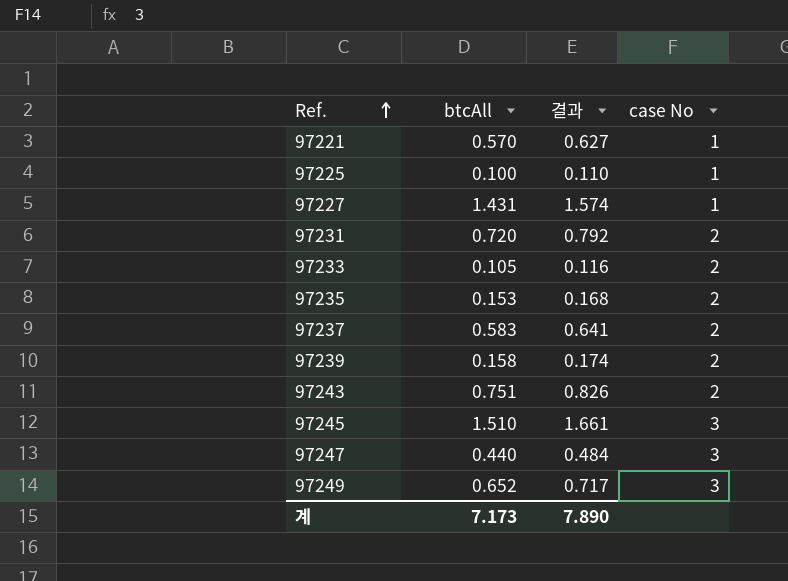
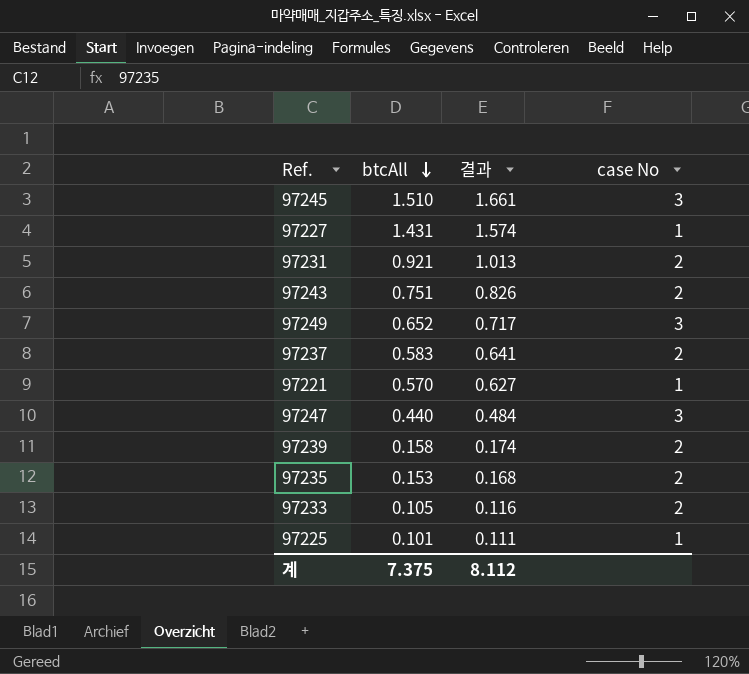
row order: Ref. ascending -> btcAll descending
97231 | btcAll: 0.720 -> 0.921
97231 | 결과: 0.792 -> 1.013
97225 | btcAll: 0.100 -> 0.101
97225 | 결과: 0.110 -> 0.111
계 | btcAll: 7.173 -> 7.375
계 | 결과: 7.890 -> 8.112

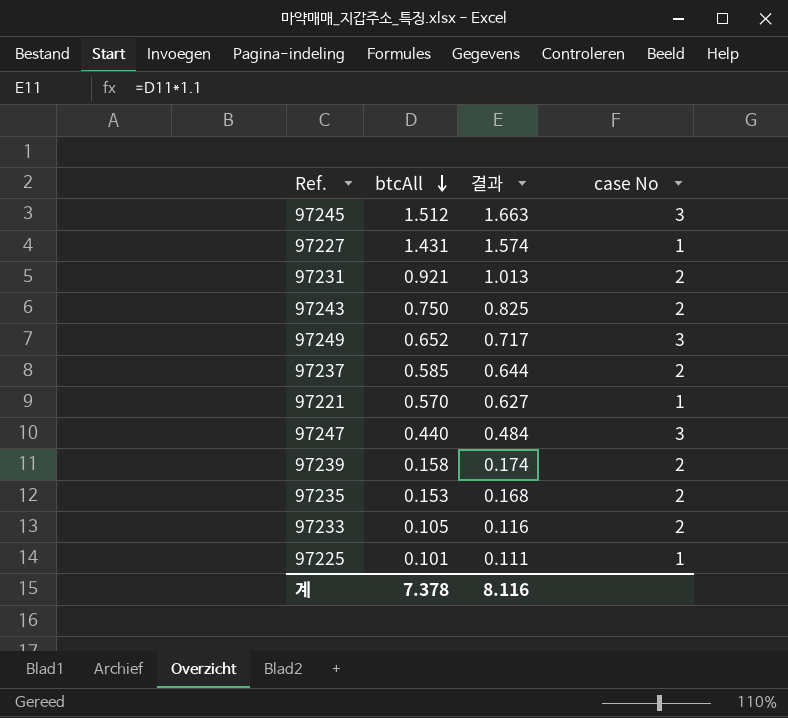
97245 | btcAll: 1.510 -> 1.512
97245 | 결과: 1.661 -> 1.663
97243 | btcAll: 0.751 -> 0.750
97243 | 결과: 0.826 -> 0.825
97237 | btcAll: 0.583 -> 0.585
97237 | 결과: 0.641 -> 0.644
계 | btcAll: 7.375 -> 7.378
계 | 결과: 8.112 -> 8.116

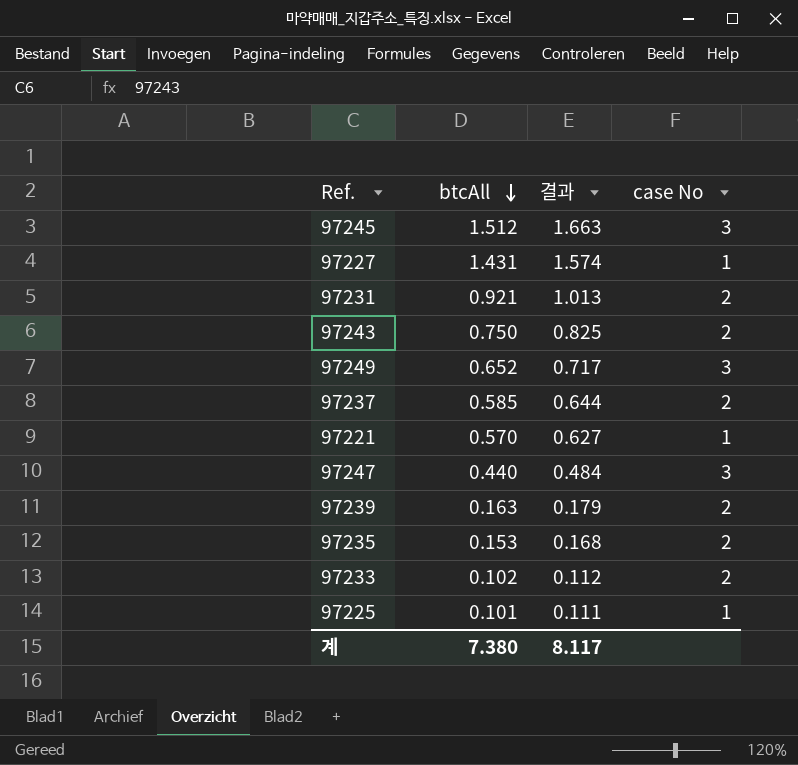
97239 | btcAll: 0.158 -> 0.163
97239 | 결과: 0.174 -> 0.179
97233 | btcAll: 0.105 -> 0.102
97233 | 결과: 0.116 -> 0.112
계 | btcAll: 7.378 -> 7.380
계 | 결과: 8.116 -> 8.117

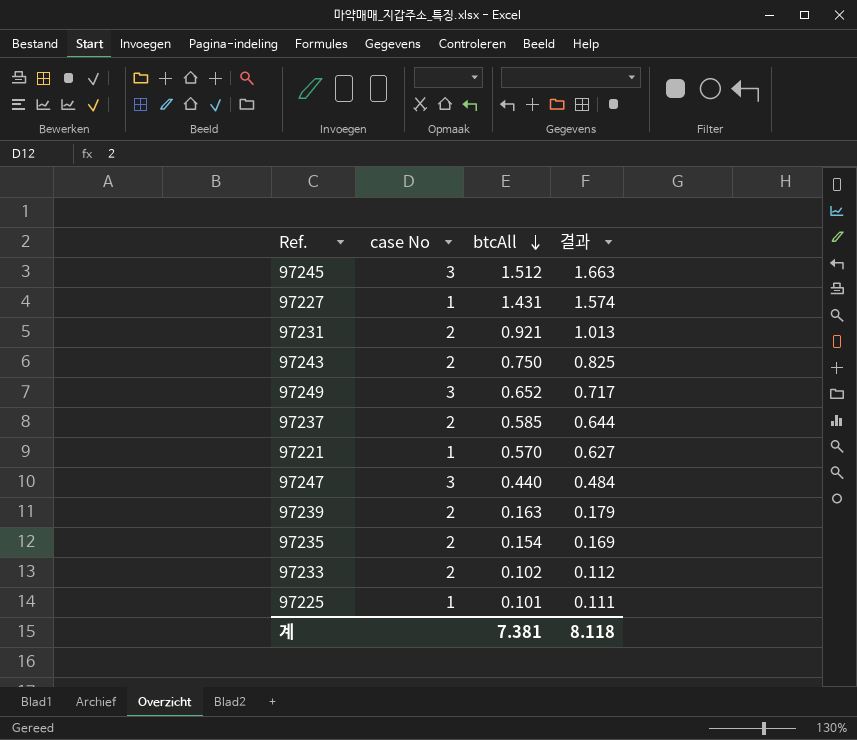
column case No | position: 4 -> 2
97235 | btcAll: 0.153 -> 0.154
97235 | 결과: 0.168 -> 0.169
계 | btcAll: 7.380 -> 7.381
계 | 결과: 8.117 -> 8.118

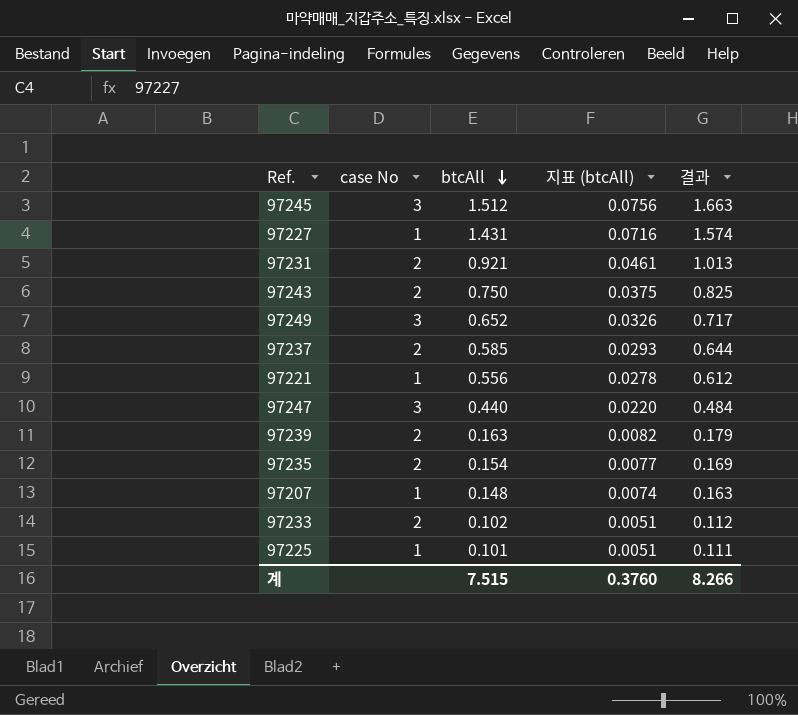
column 지표 (btcAll) | formula: none -> [btcAll] * 0.05
97221 | btcAll: 0.570 -> 0.556
97221 | 결과: 0.627 -> 0.612
row 97207: none -> 1 | 0.148 | 0.0074 | 0.163
계 | btcAll: 7.381 -> 7.515
계 | 결과: 8.118 -> 8.266

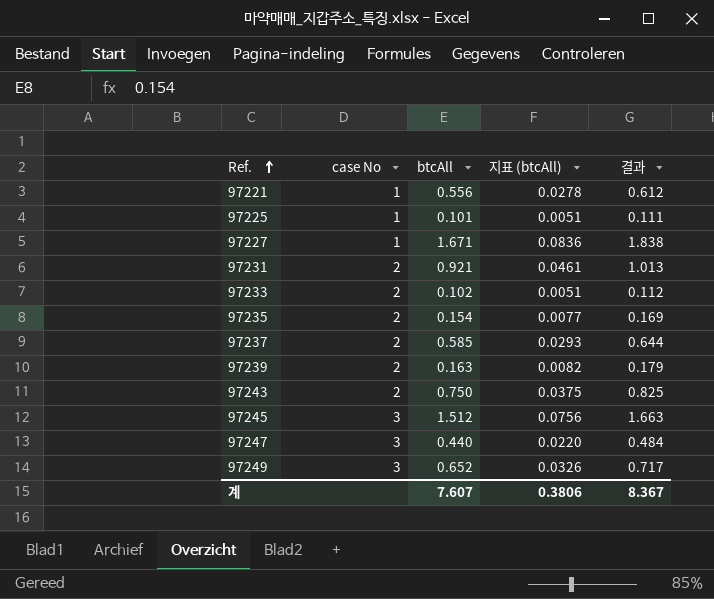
row order: btcAll descending -> Ref. ascending
row 97207: 1 | 0.148 | 0.0074 | 0.163 -> none
97227 | btcAll: 1.431 -> 1.671
97227 | 지표 (btcAll): 0.0716 -> 0.0836
97227 | 결과: 1.574 -> 1.838
계 | btcAll: 7.515 -> 7.607
계 | 지표 (btcAll): 0.3760 -> 0.3806
계 | 결과: 8.266 -> 8.367

